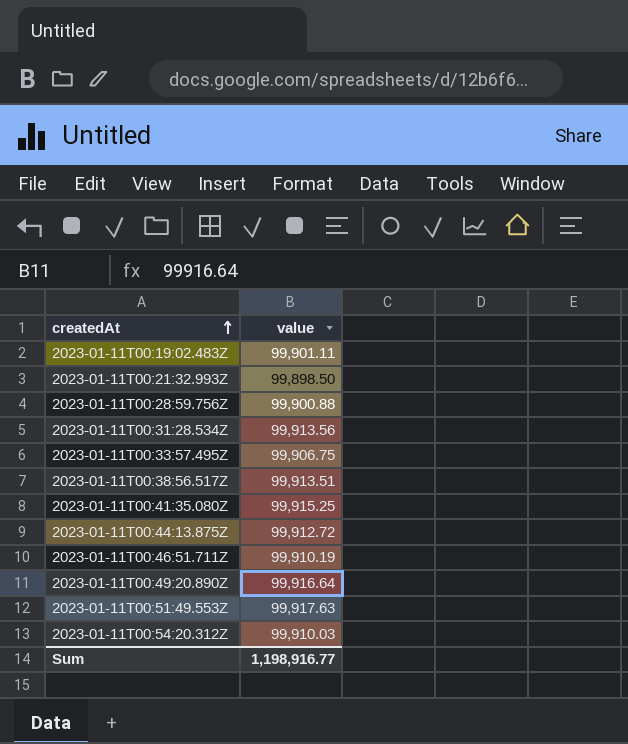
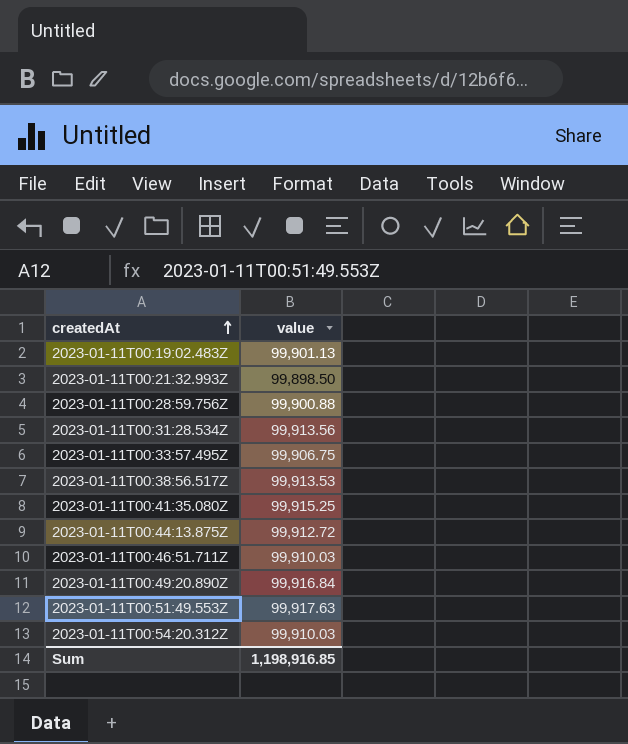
2023-01-11T00:19:02.483Z | value: 99,901.11 -> 99,901.13
2023-01-11T00:38:56.517Z | value: 99,913.51 -> 99,913.53
2023-01-11T00:46:51.711Z | value: 99,910.19 -> 99,910.03
2023-01-11T00:49:20.890Z | value: 99,916.64 -> 99,916.84
Sum | value: 1,198,916.77 -> 1,198,916.85

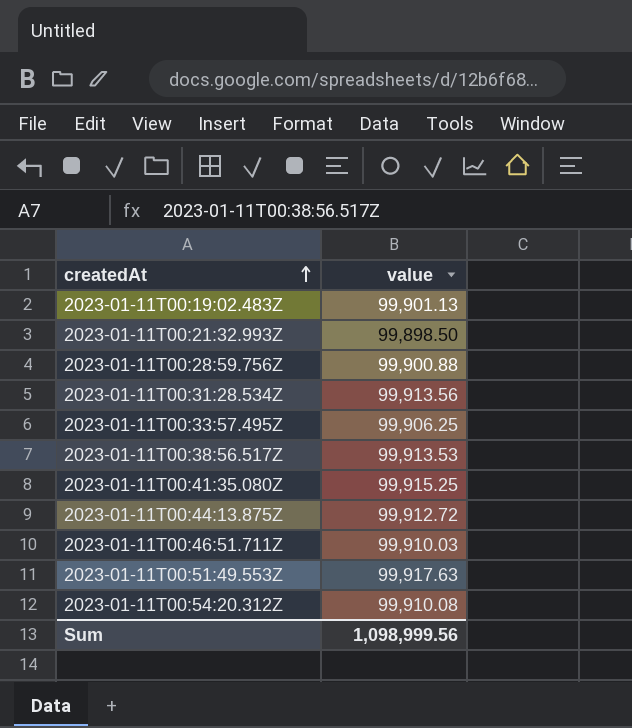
row 2023-01-11T00:49:20.890Z: 99,916.84 -> none
2023-01-11T00:33:57.495Z | value: 99,906.75 -> 99,906.25
2023-01-11T00:54:20.312Z | value: 99,910.03 -> 99,910.08
Sum | value: 1,198,916.85 -> 1,098,999.56

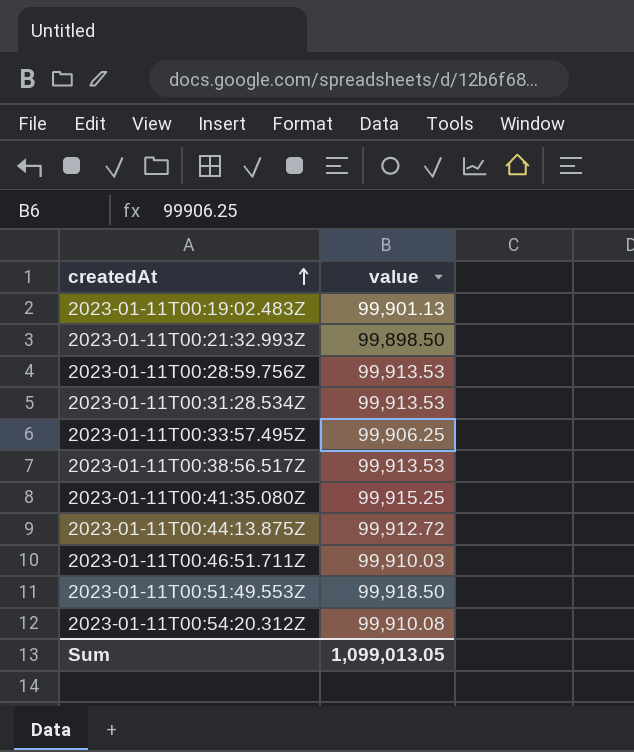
2023-01-11T00:28:59.756Z | value: 99,900.88 -> 99,913.53
2023-01-11T00:31:28.534Z | value: 99,913.56 -> 99,913.53
2023-01-11T00:51:49.553Z | value: 99,917.63 -> 99,918.50
Sum | value: 1,098,999.56 -> 1,099,013.05

